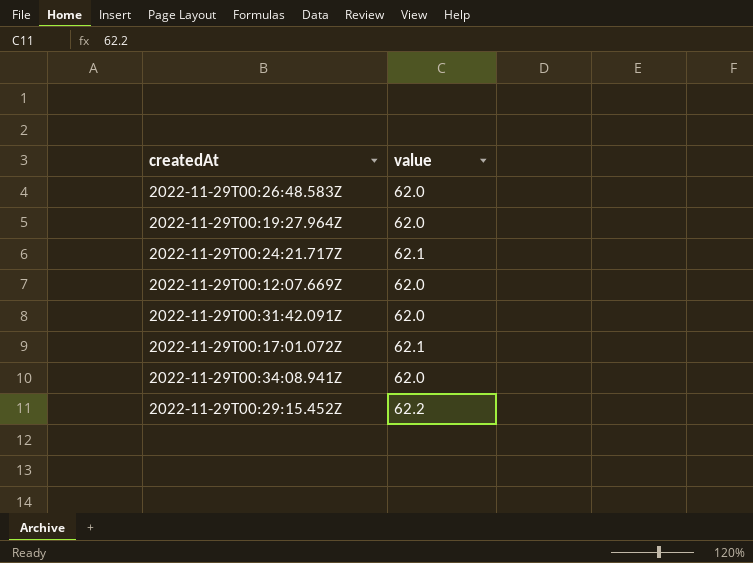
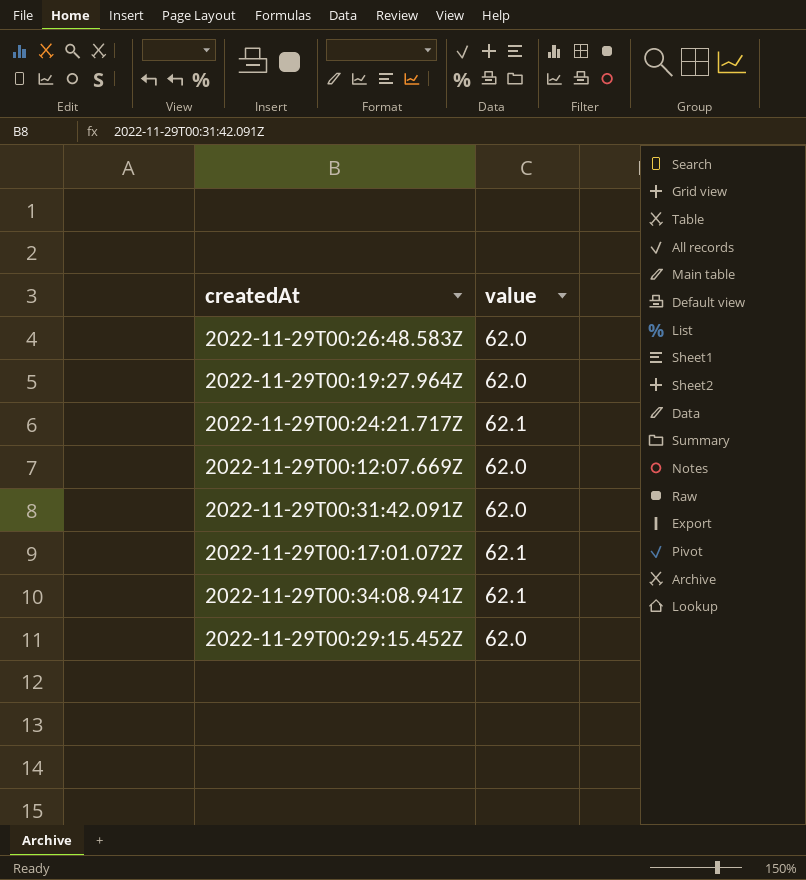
2022-11-29T00:34:08.941Z | value: 62.0 -> 62.1
2022-11-29T00:29:15.452Z | value: 62.2 -> 62.0

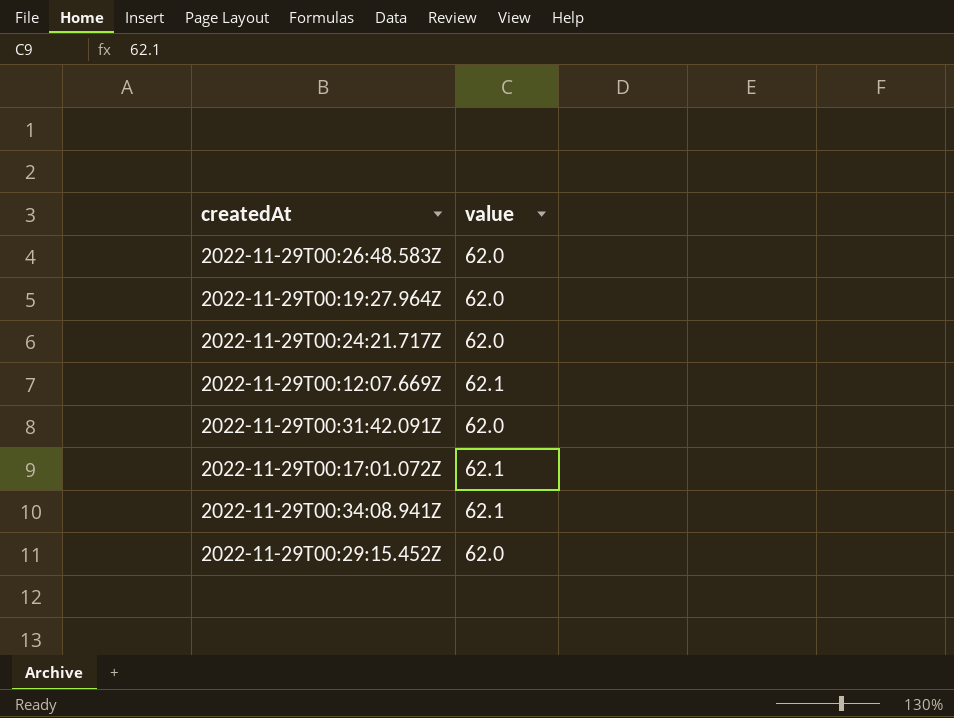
2022-11-29T00:24:21.717Z | value: 62.1 -> 62.0
2022-11-29T00:12:07.669Z | value: 62.0 -> 62.1

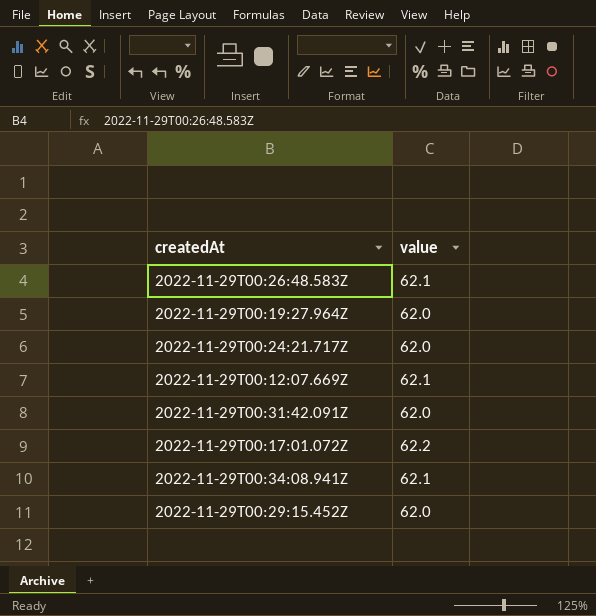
2022-11-29T00:26:48.583Z | value: 62.0 -> 62.1
2022-11-29T00:17:01.072Z | value: 62.1 -> 62.2

